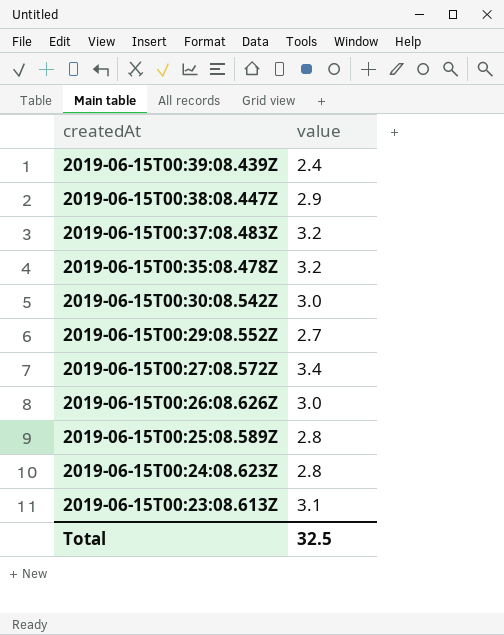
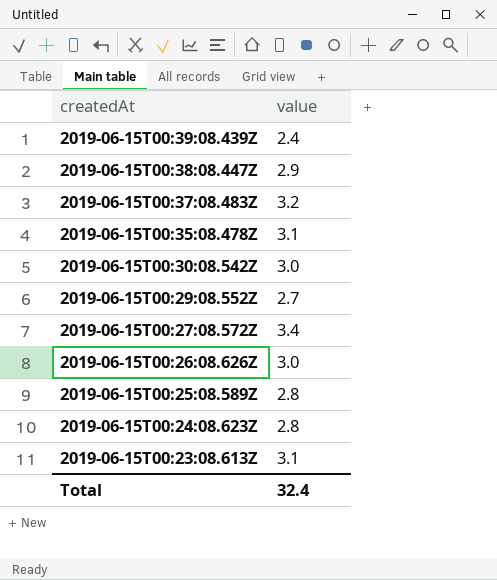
2019-06-15T00:35:08.478Z | value: 3.2 -> 3.1
Total | value: 32.5 -> 32.4

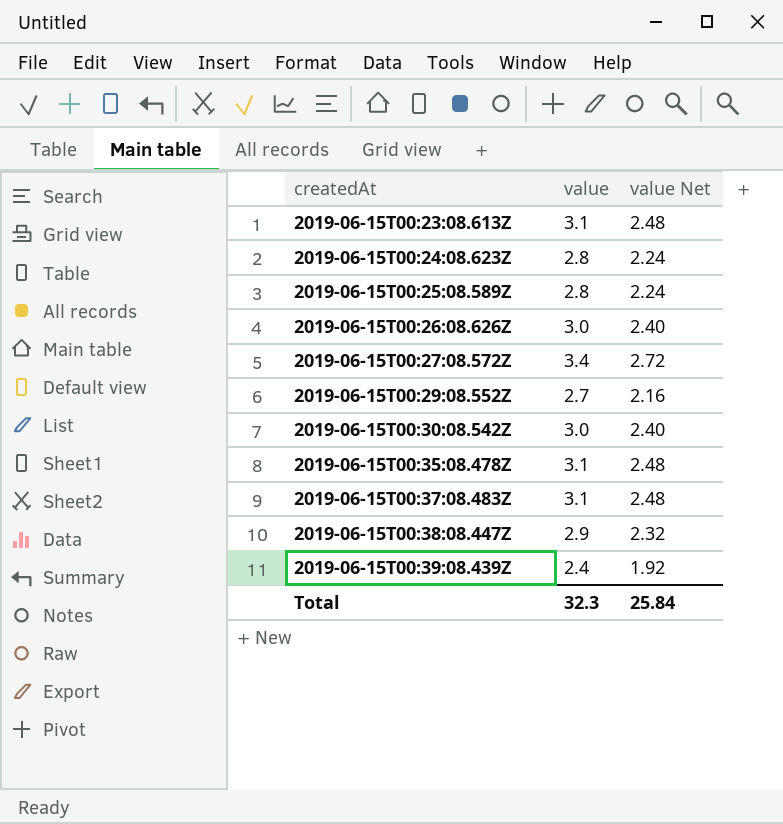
row order: createdAt descending -> createdAt ascending
column value Net | formula: none -> [value] * 0.8
2019-06-15T00:37:08.483Z | value: 3.2 -> 3.1
Total | value: 32.4 -> 32.3

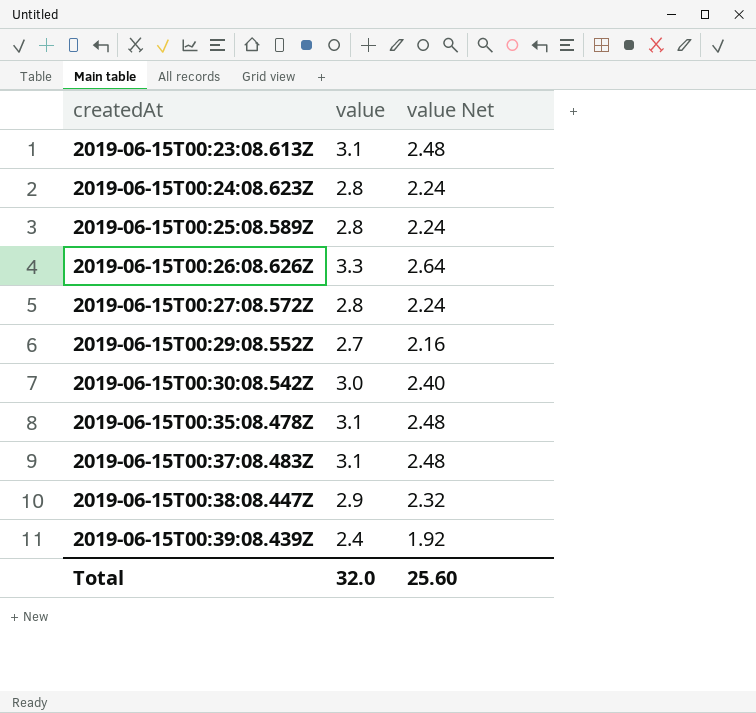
2019-06-15T00:26:08.626Z | value: 3.0 -> 3.3
2019-06-15T00:26:08.626Z | value Net: 2.40 -> 2.64
2019-06-15T00:27:08.572Z | value: 3.4 -> 2.8
2019-06-15T00:27:08.572Z | value Net: 2.72 -> 2.24
Total | value: 32.3 -> 32.0
Total | value Net: 25.84 -> 25.60

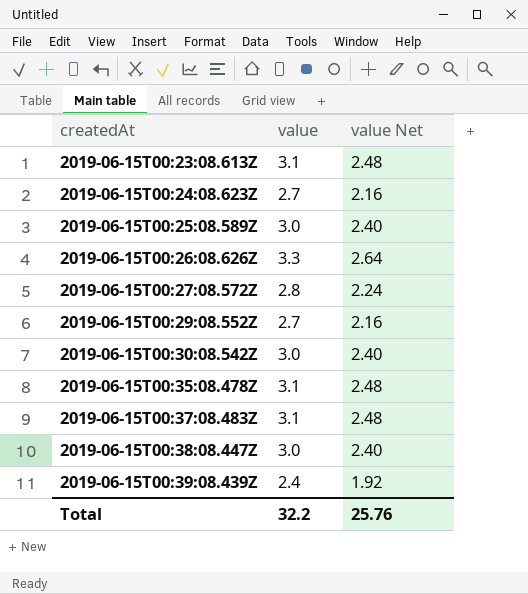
2019-06-15T00:24:08.623Z | value: 2.8 -> 2.7
2019-06-15T00:24:08.623Z | value Net: 2.24 -> 2.16
2019-06-15T00:25:08.589Z | value: 2.8 -> 3.0
2019-06-15T00:25:08.589Z | value Net: 2.24 -> 2.40
2019-06-15T00:38:08.447Z | value: 2.9 -> 3.0
2019-06-15T00:38:08.447Z | value Net: 2.32 -> 2.40
Total | value: 32.0 -> 32.2
Total | value Net: 25.60 -> 25.76

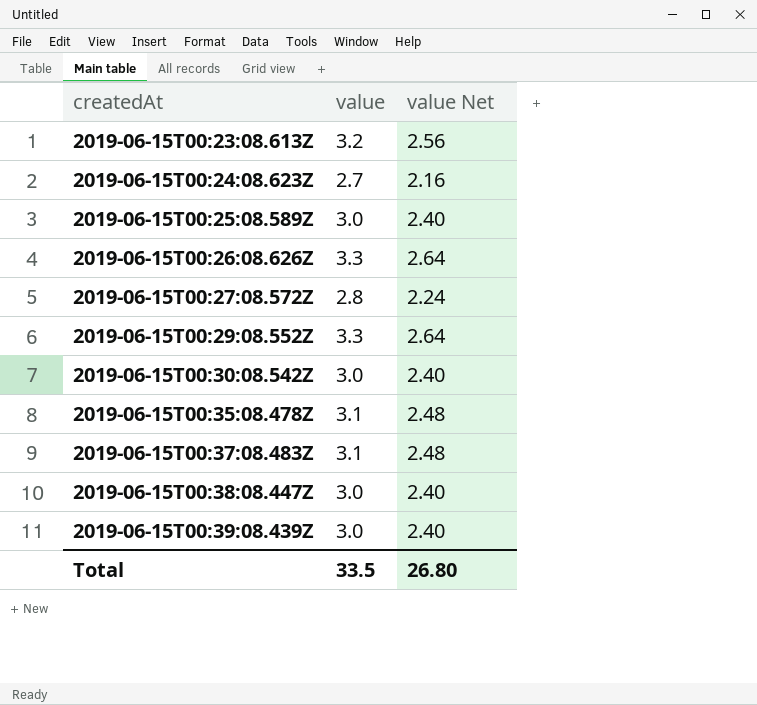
2019-06-15T00:23:08.613Z | value: 3.1 -> 3.2
2019-06-15T00:23:08.613Z | value Net: 2.48 -> 2.56
2019-06-15T00:29:08.552Z | value: 2.7 -> 3.3
2019-06-15T00:29:08.552Z | value Net: 2.16 -> 2.64
2019-06-15T00:39:08.439Z | value: 2.4 -> 3.0
2019-06-15T00:39:08.439Z | value Net: 1.92 -> 2.40
Total | value: 32.2 -> 33.5
Total | value Net: 25.76 -> 26.80

